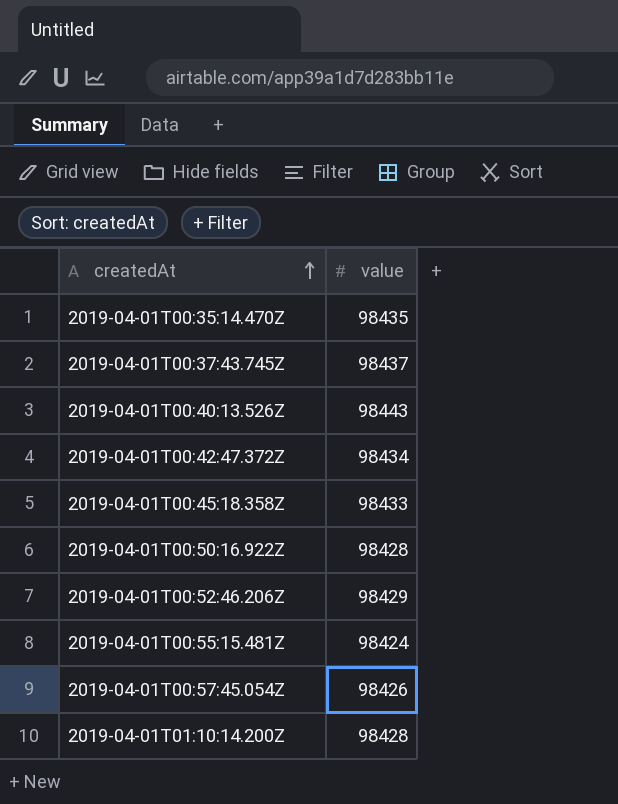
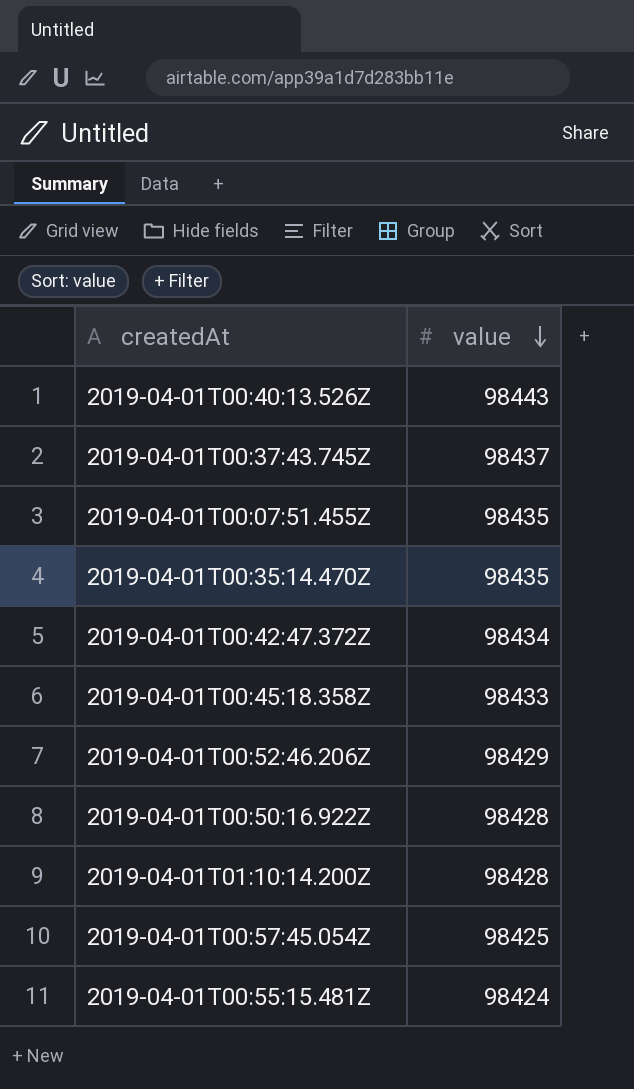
row order: createdAt ascending -> value descending
row 2019-04-01T00:07:51.455Z: none -> 98435
2019-04-01T00:57:45.054Z | value: 98426 -> 98425

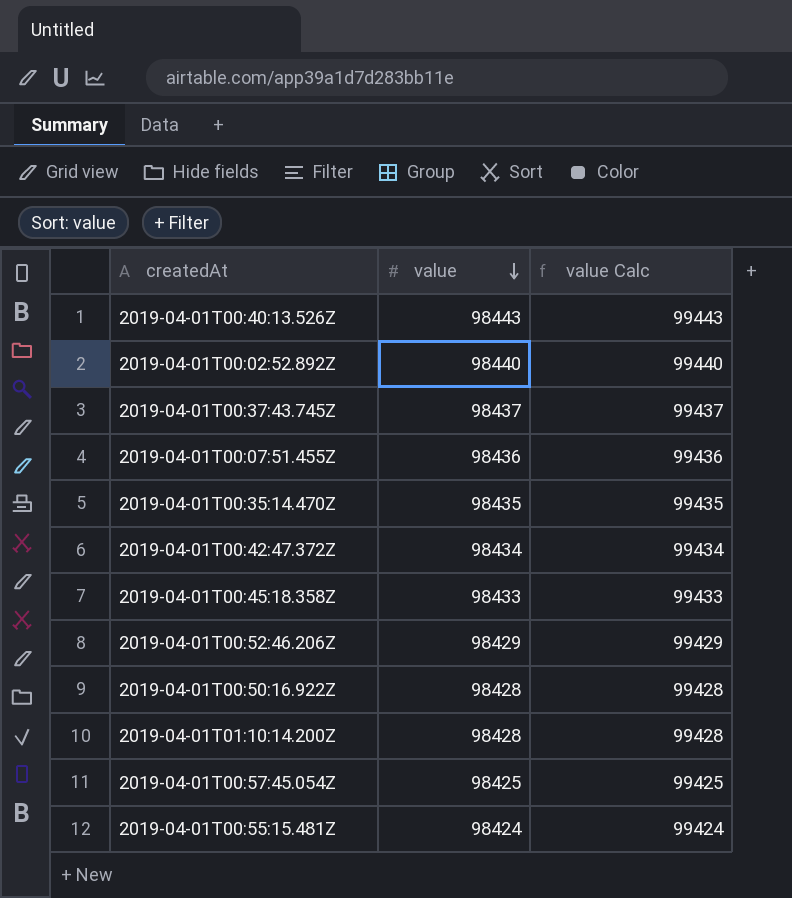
column value Calc | formula: none -> [value] + 1000
row 2019-04-01T00:02:52.892Z: none -> 98440 | 99440
2019-04-01T00:07:51.455Z | value: 98435 -> 98436

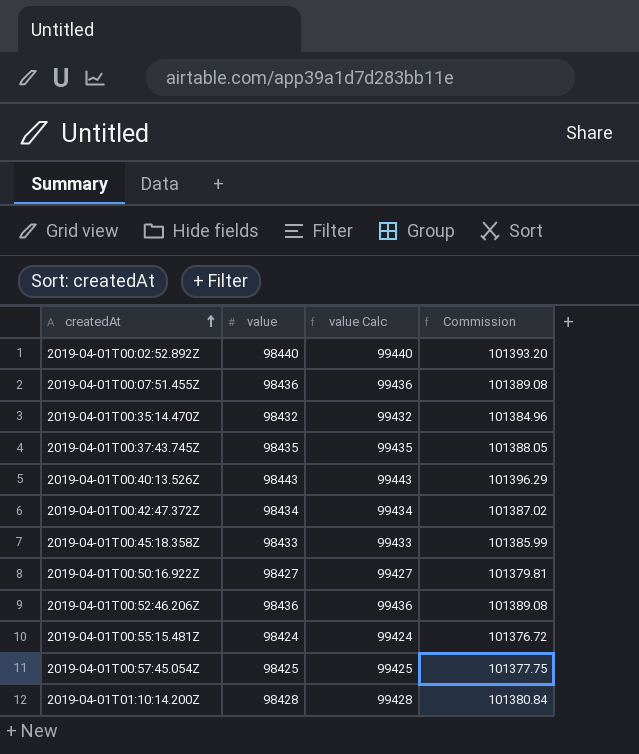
row order: value descending -> createdAt ascending
column Commission | formula: none -> [value] * 1.03
2019-04-01T00:35:14.470Z | value: 98435 -> 98432
2019-04-01T00:35:14.470Z | value Calc: 99435 -> 99432
2019-04-01T00:37:43.745Z | value: 98437 -> 98435
2019-04-01T00:37:43.745Z | value Calc: 99437 -> 99435
2019-04-01T00:50:16.922Z | value: 98428 -> 98427
2019-04-01T00:50:16.922Z | value Calc: 99428 -> 99427
2019-04-01T00:52:46.206Z | value: 98429 -> 98436
2019-04-01T00:52:46.206Z | value Calc: 99429 -> 99436

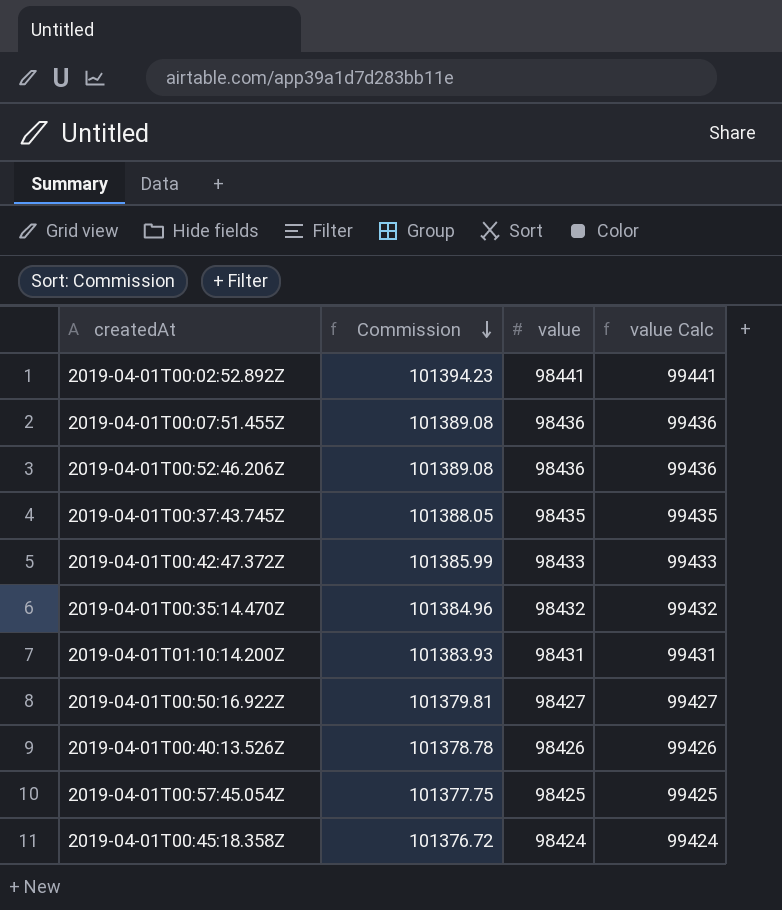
row order: createdAt ascending -> Commission descending
column Commission | position: 4 -> 2
row 2019-04-01T00:55:15.481Z: 98424 | 99424 | 101376.72 -> none
2019-04-01T00:02:52.892Z | Commission: 101393.20 -> 101394.23
2019-04-01T00:02:52.892Z | value: 98440 -> 98441
2019-04-01T00:02:52.892Z | value Calc: 99440 -> 99441
2019-04-01T00:42:47.372Z | Commission: 101387.02 -> 101385.99
2019-04-01T00:42:47.372Z | value: 98434 -> 98433
2019-04-01T00:42:47.372Z | value Calc: 99434 -> 99433
2019-04-01T01:10:14.200Z | Commission: 101380.84 -> 101383.93
2019-04-01T01:10:14.200Z | value: 98428 -> 98431
2019-04-01T01:10:14.200Z | value Calc: 99428 -> 99431
2019-04-01T00:40:13.526Z | Commission: 101396.29 -> 101378.78
2019-04-01T00:40:13.526Z | value: 98443 -> 98426
2019-04-01T00:40:13.526Z | value Calc: 99443 -> 99426
2019-04-01T00:45:18.358Z | Commission: 101385.99 -> 101376.72
2019-04-01T00:45:18.358Z | value: 98433 -> 98424
2019-04-01T00:45:18.358Z | value Calc: 99433 -> 99424

